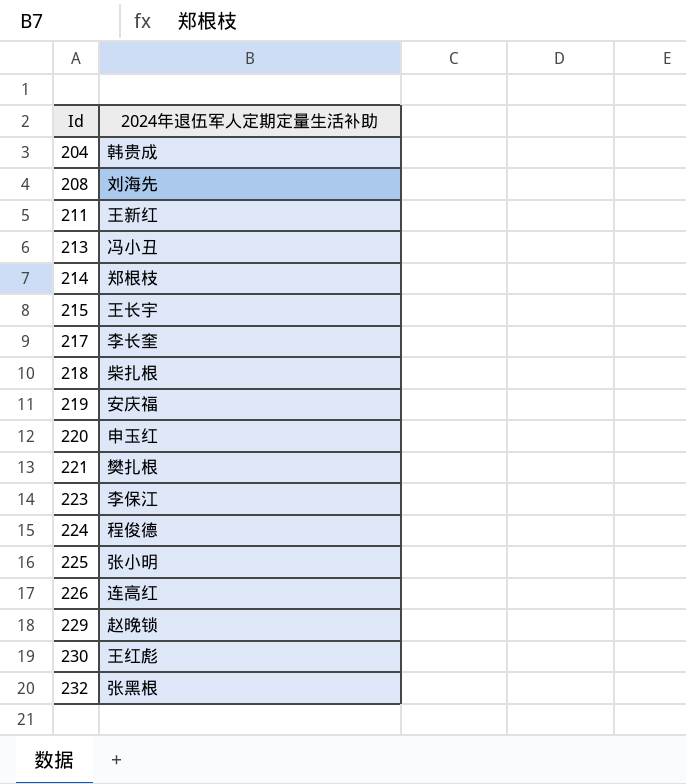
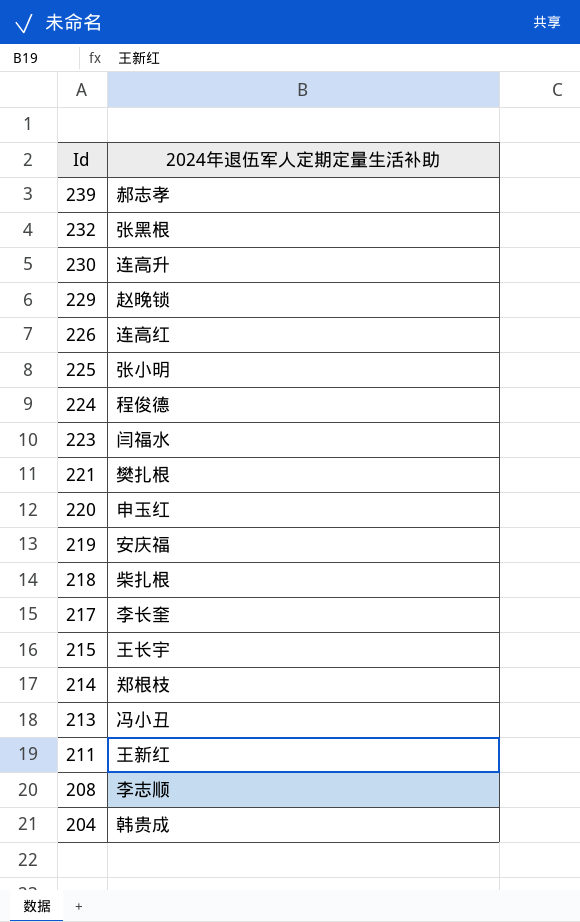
row order: Id ascending -> Id descending
row 239: none -> 郝志孝
230 | 2024年退伍军人定期定量生活补助: 王红彪 -> 连高升
223 | 2024年退伍军人定期定量生活补助: 李保江 -> 闫福水
208 | 2024年退伍军人定期定量生活补助: 刘海先 -> 李志顺

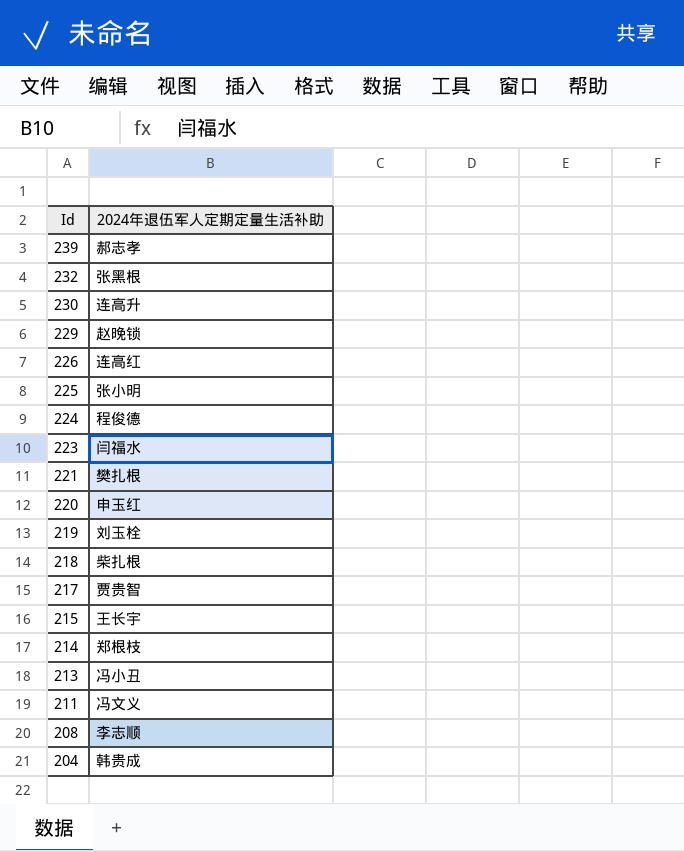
219 | 2024年退伍军人定期定量生活补助: 安庆福 -> 刘玉栓
217 | 2024年退伍军人定期定量生活补助: 李长奎 -> 贾贵智
211 | 2024年退伍军人定期定量生活补助: 王新红 -> 冯文义

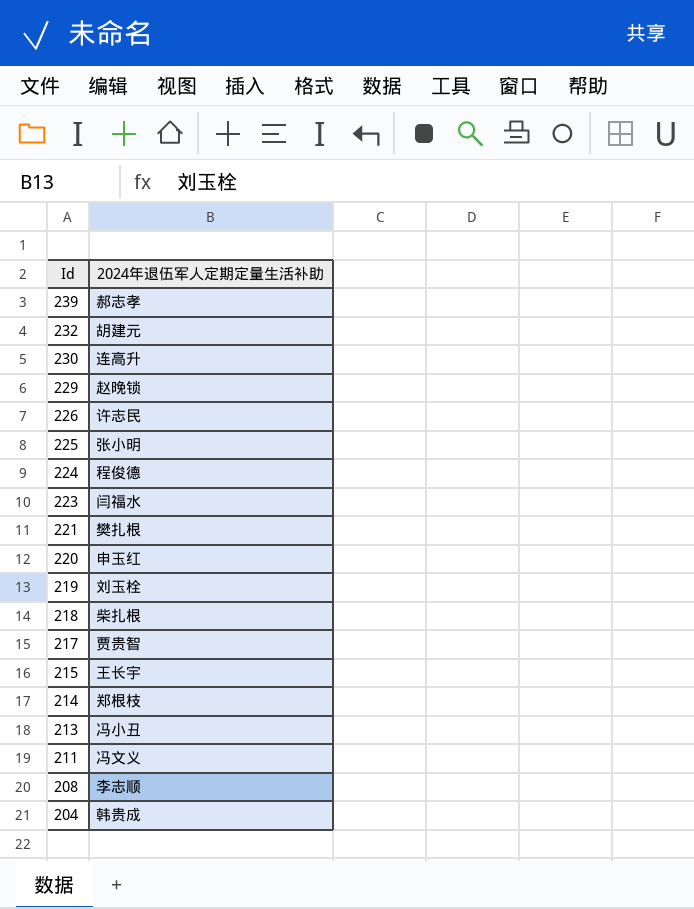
232 | 2024年退伍军人定期定量生活补助: 张黑根 -> 胡建元
226 | 2024年退伍军人定期定量生活补助: 连高红 -> 许志民

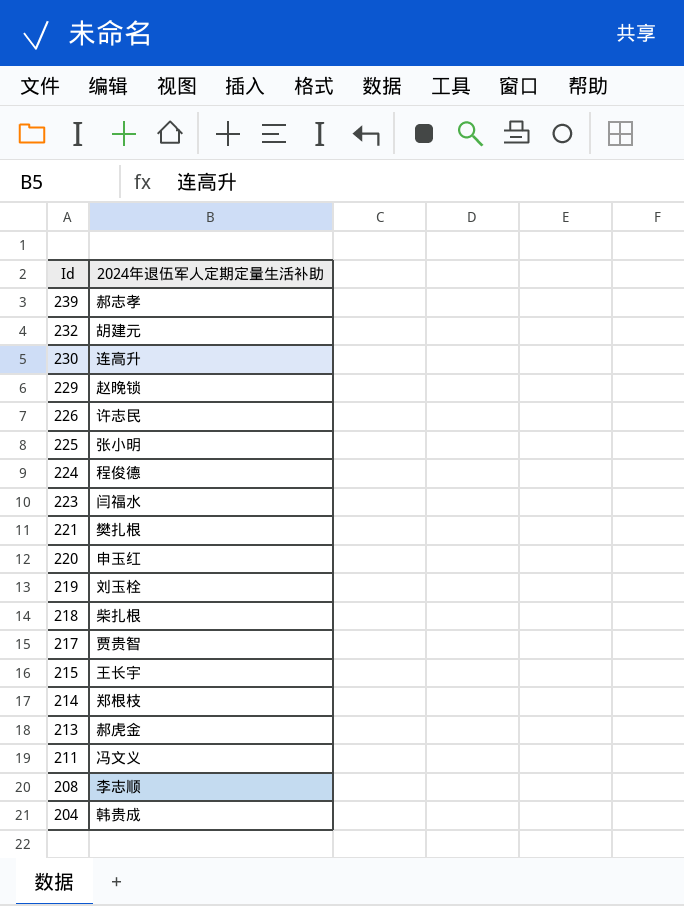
213 | 2024年退伍军人定期定量生活补助: 冯小丑 -> 郝虎金

